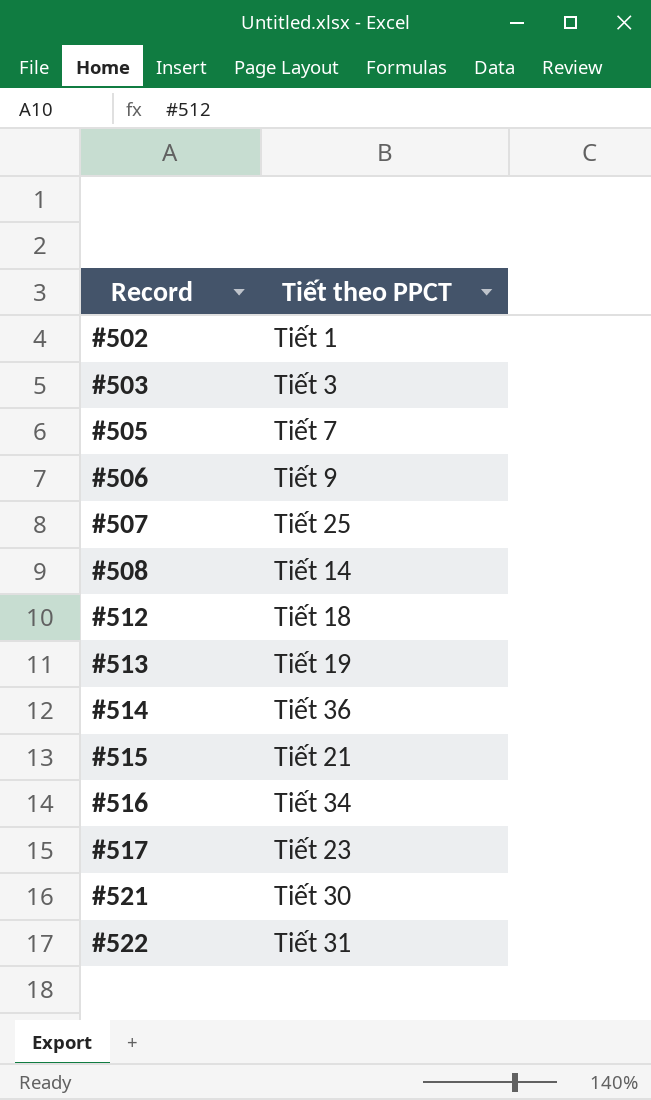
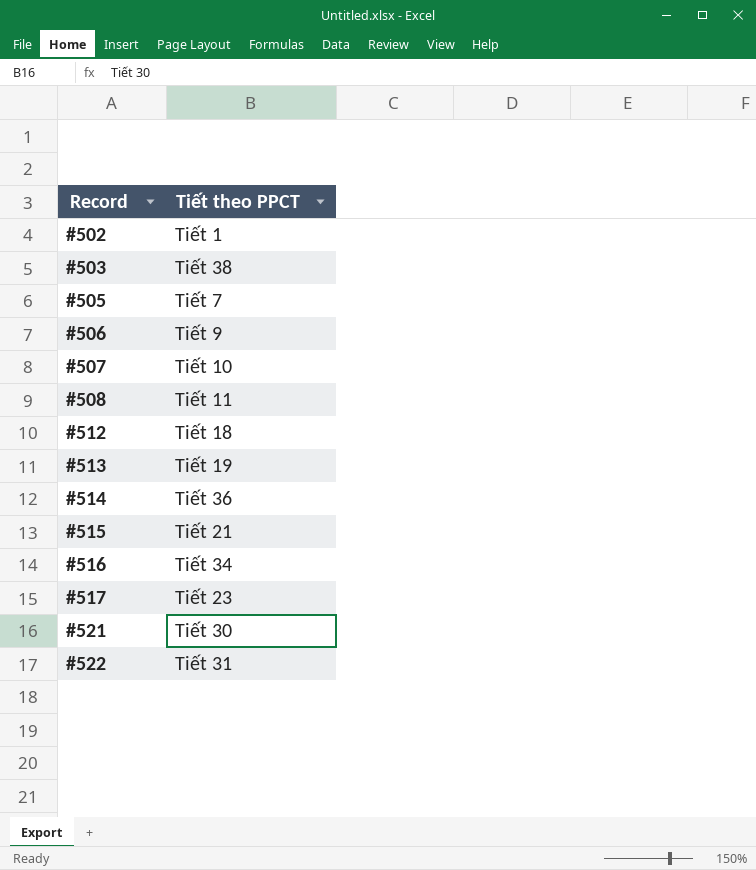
#503 | Tiết theo PPCT: Tiết 3 -> Tiết 38
#507 | Tiết theo PPCT: Tiết 25 -> Tiết 10
#508 | Tiết theo PPCT: Tiết 14 -> Tiết 11

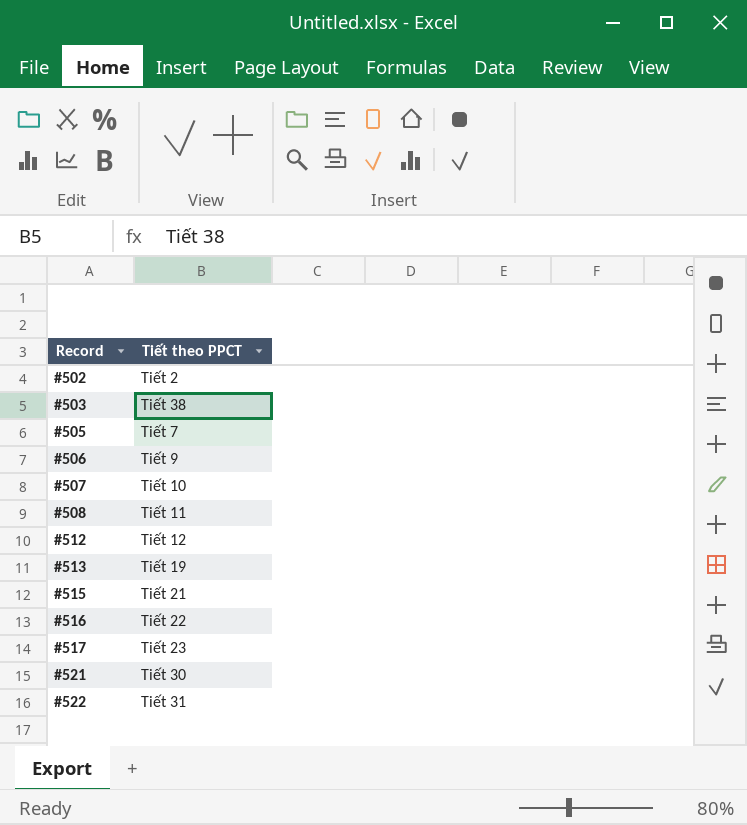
row #514: Tiết 36 -> none
#502 | Tiết theo PPCT: Tiết 1 -> Tiết 2
#512 | Tiết theo PPCT: Tiết 18 -> Tiết 12
#516 | Tiết theo PPCT: Tiết 34 -> Tiết 22

